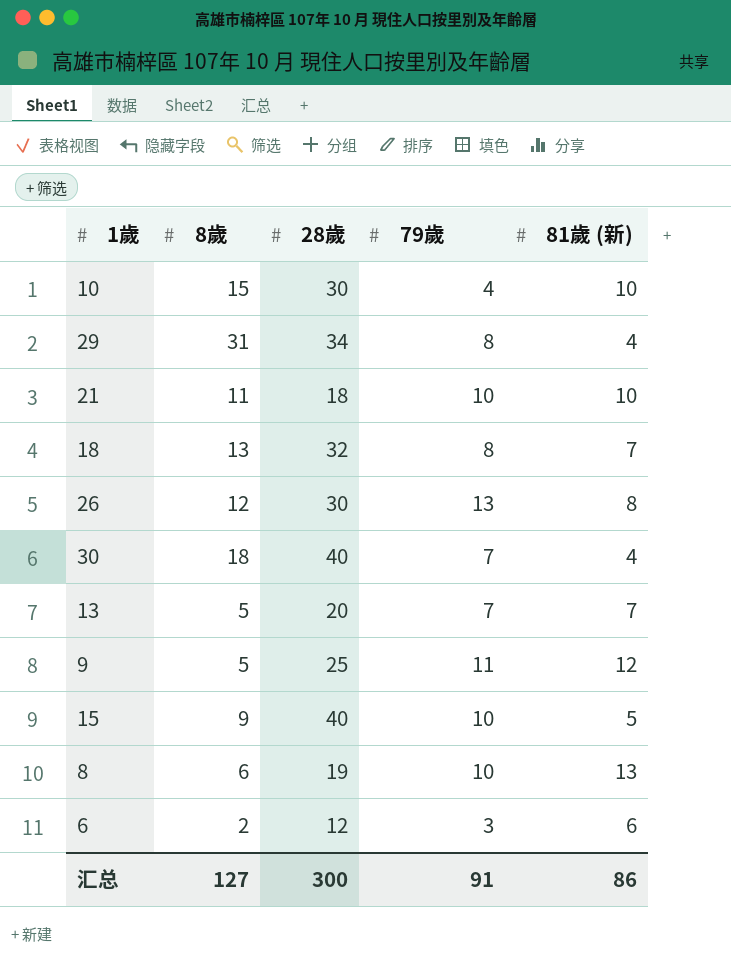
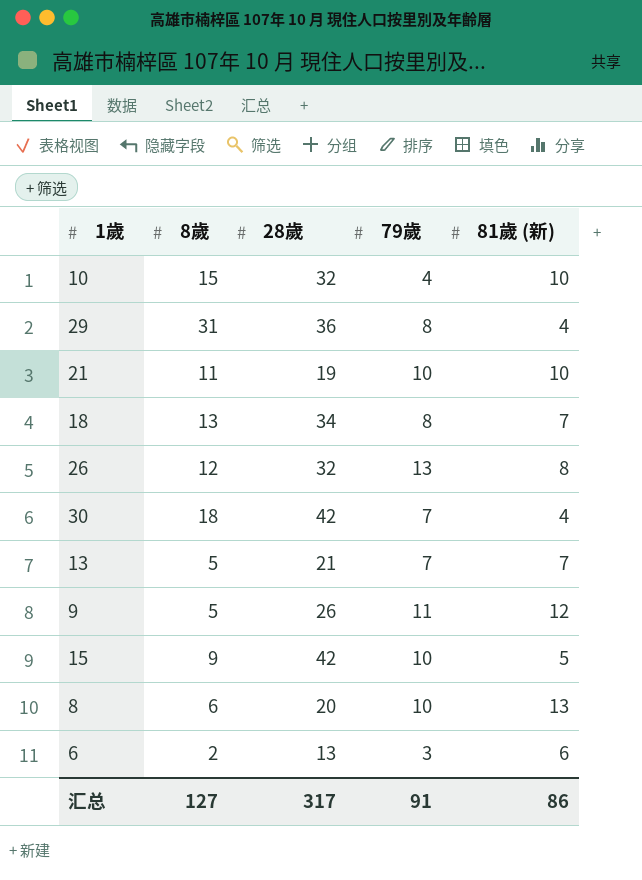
10 | 28歲: 30 -> 32
29 | 28歲: 34 -> 36
21 | 28歲: 18 -> 19
18 | 28歲: 32 -> 34
26 | 28歲: 30 -> 32
30 | 28歲: 40 -> 42
13 | 28歲: 20 -> 21
9 | 28歲: 25 -> 26
15 | 28歲: 40 -> 42
8 | 28歲: 19 -> 20
6 | 28歲: 12 -> 13
汇总 | 28歲: 300 -> 317

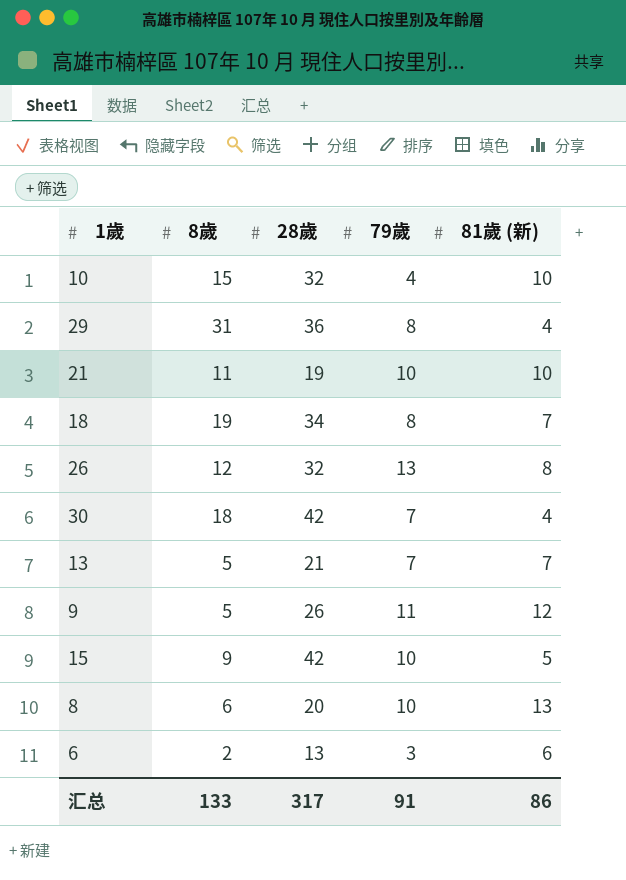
18 | 8歲: 13 -> 19
汇总 | 8歲: 127 -> 133

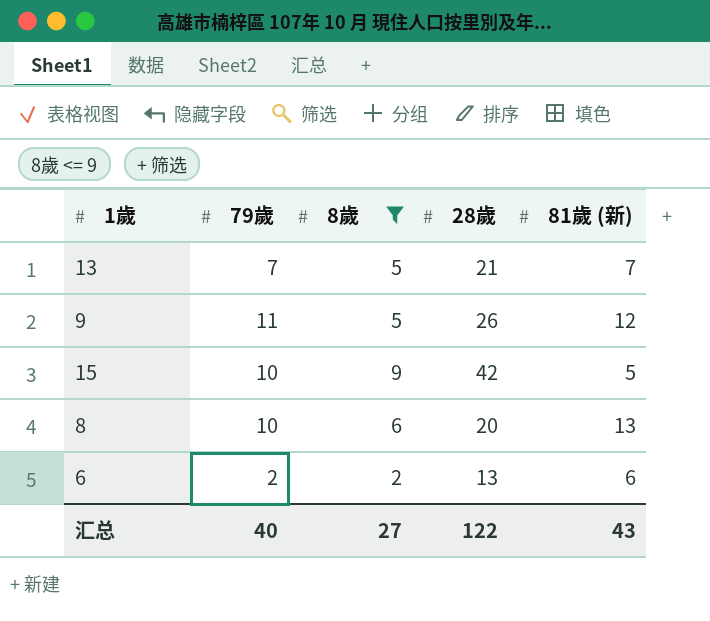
filter: none -> 8歲 <= 9
column 79歲 | position: 4 -> 2
6 | 79歲: 3 -> 2
汇总 | 79歲: 91 -> 40
汇总 | 8歲: 133 -> 27
汇总 | 28歲: 317 -> 122
汇总 | 81歲 (新): 86 -> 43

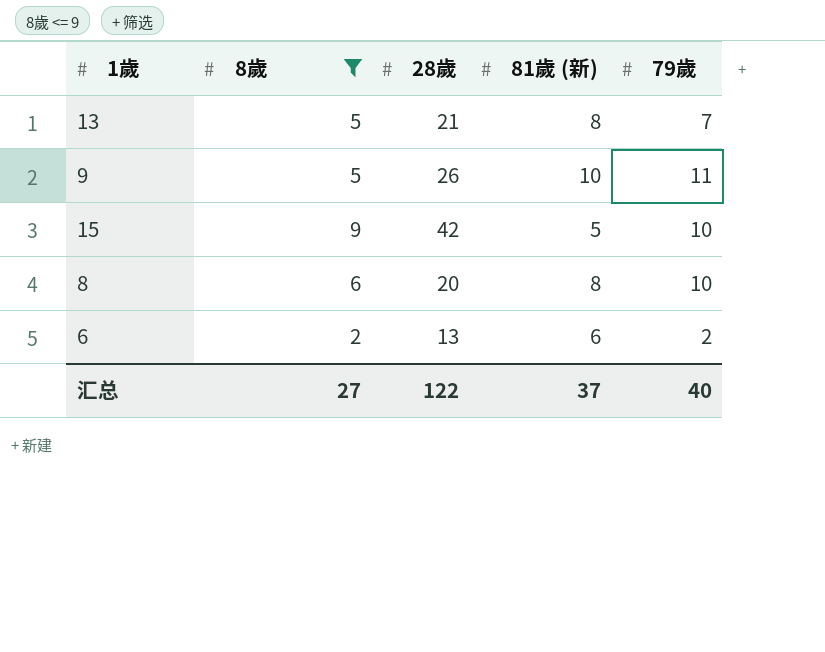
column 79歲 | position: 2 -> 5
13 | 81歲 (新): 7 -> 8
9 | 81歲 (新): 12 -> 10
8 | 81歲 (新): 13 -> 8
汇总 | 81歲 (新): 43 -> 37

